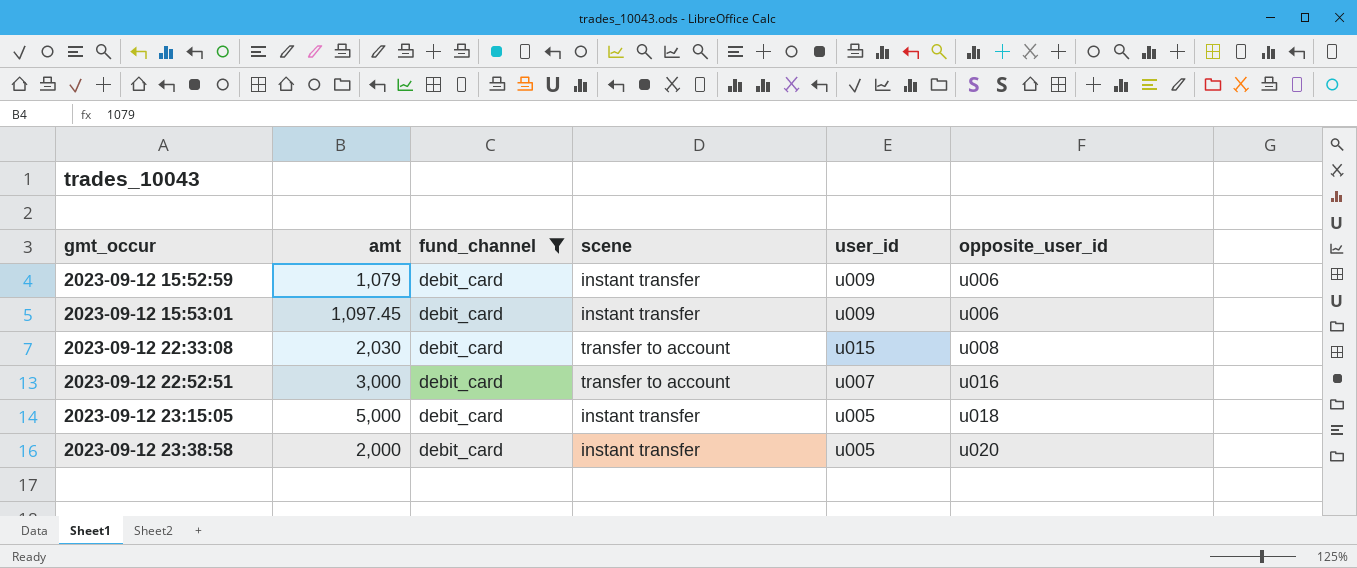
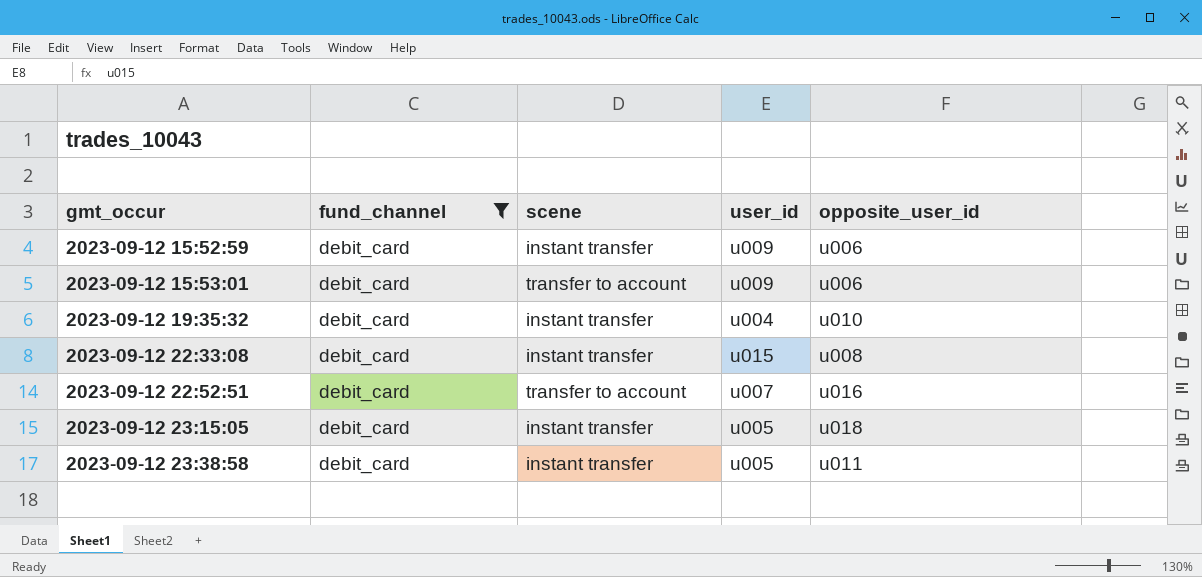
column amt | position: 2 -> none
2023-09-12 15:53:01 | scene: instant transfer -> transfer to account
row 2023-09-12 19:35:32: none -> debit_card | instant transfer | u004 | u010
2023-09-12 22:33:08 | scene: transfer to account -> instant transfer
2023-09-12 23:38:58 | opposite_user_id: u020 -> u011

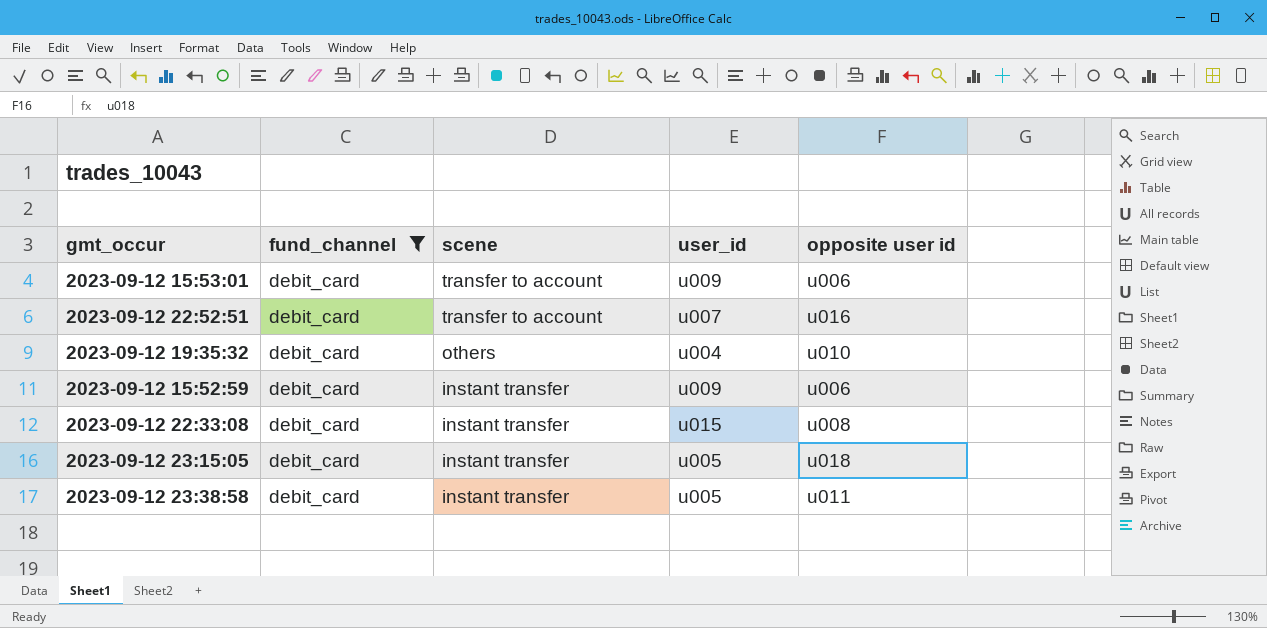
row order: gmt_occur ascending -> scene descending
column name: opposite_user_id -> opposite user id
2023-09-12 19:35:32 | scene: instant transfer -> others

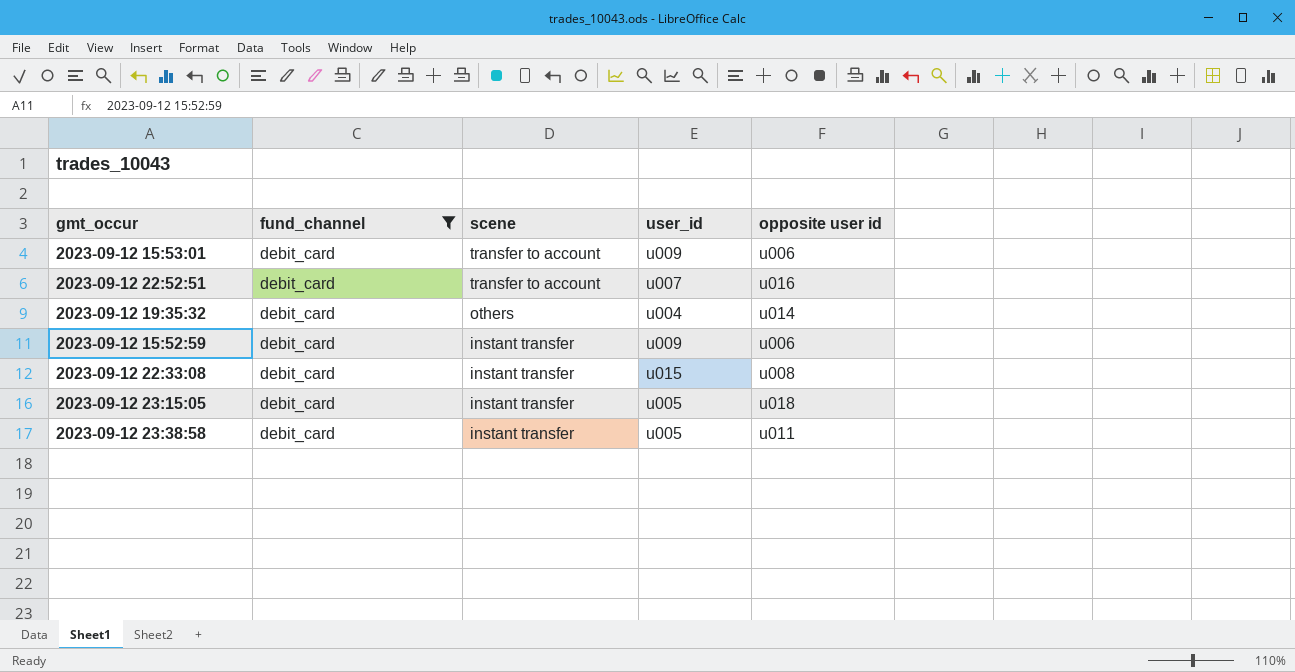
2023-09-12 19:35:32 | opposite user id: u010 -> u014

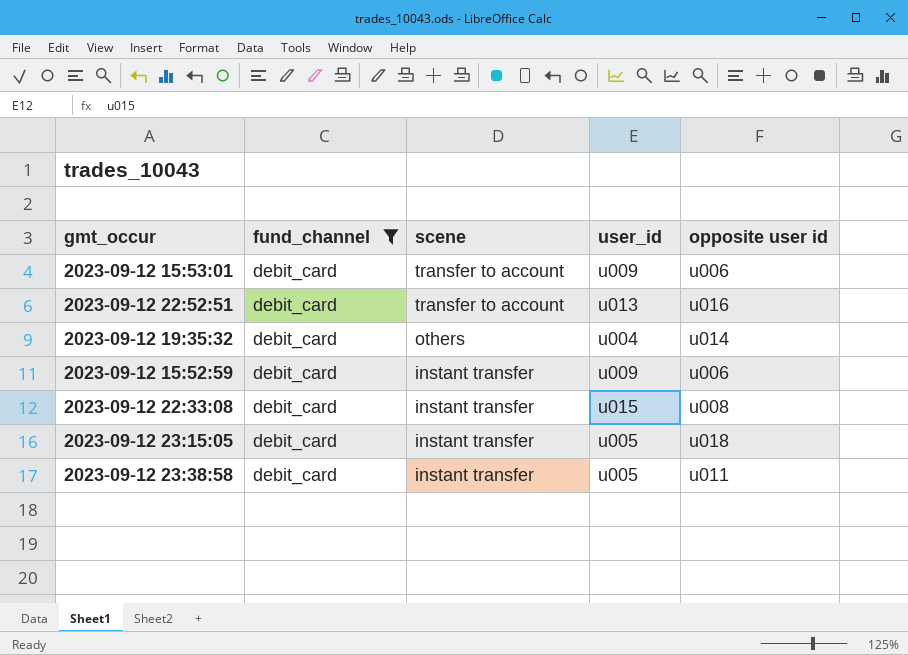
2023-09-12 22:52:51 | user_id: u007 -> u013

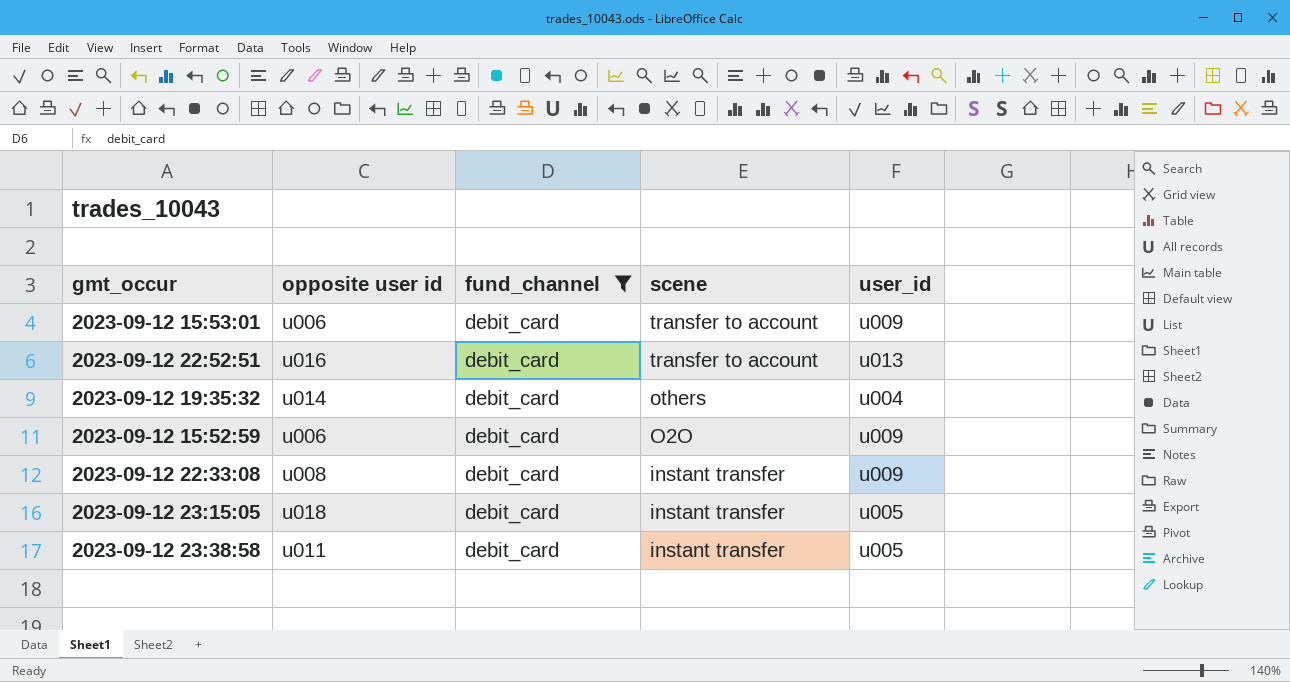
column opposite user id | position: 5 -> 2
2023-09-12 15:52:59 | scene: instant transfer -> O2O
2023-09-12 22:33:08 | user_id: u015 -> u009

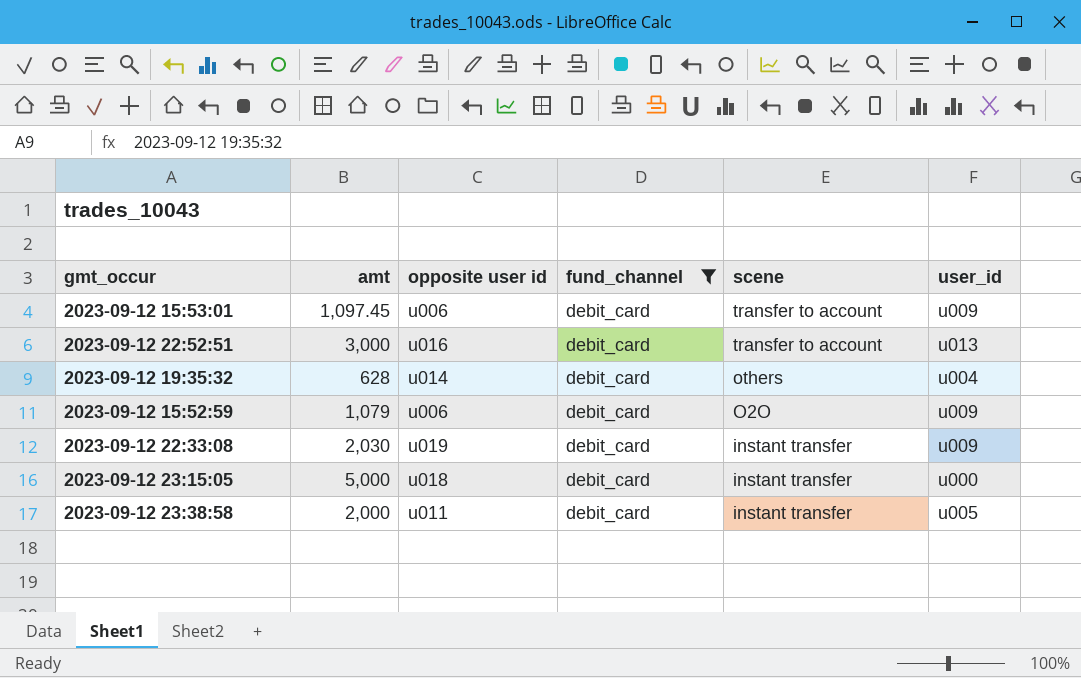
column amt | position: none -> 2
2023-09-12 22:33:08 | opposite user id: u008 -> u019
2023-09-12 23:15:05 | user_id: u005 -> u000

